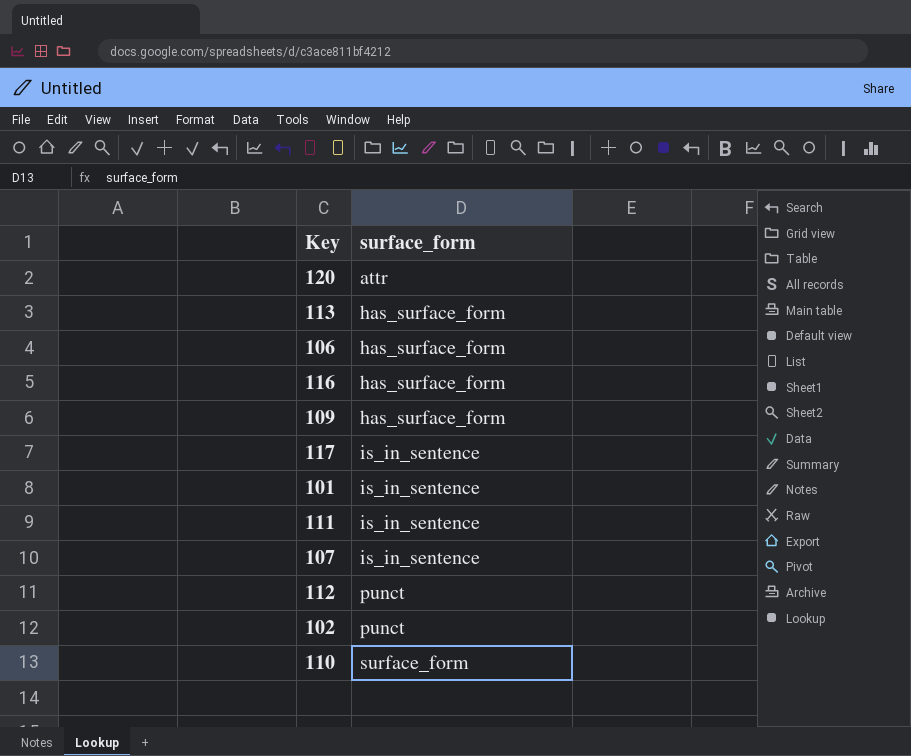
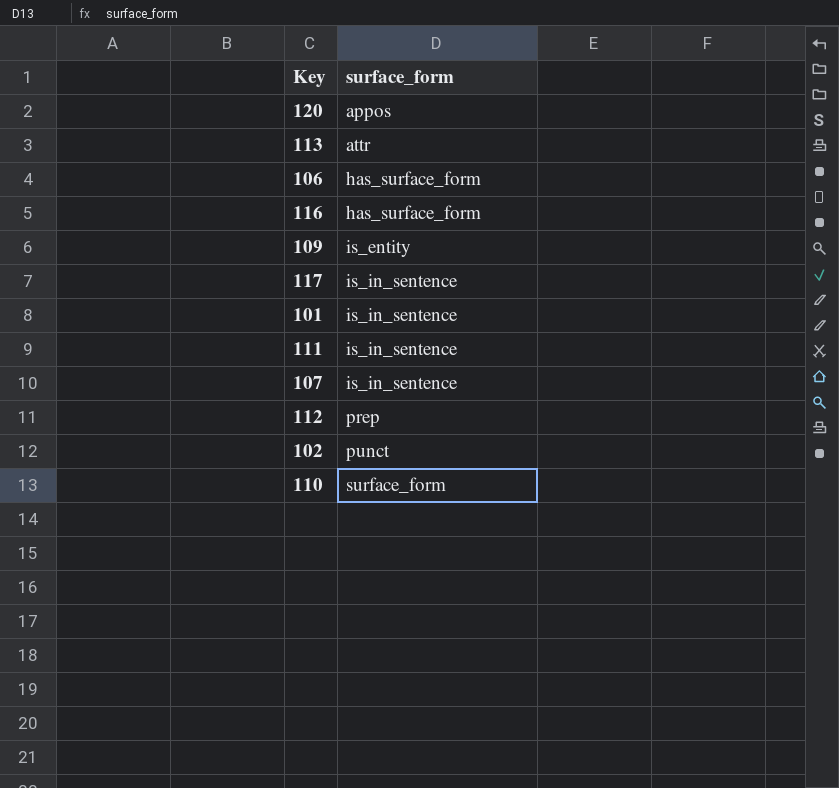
120 | surface_form: attr -> appos
113 | surface_form: has_surface_form -> attr
109 | surface_form: has_surface_form -> is_entity
112 | surface_form: punct -> prep

